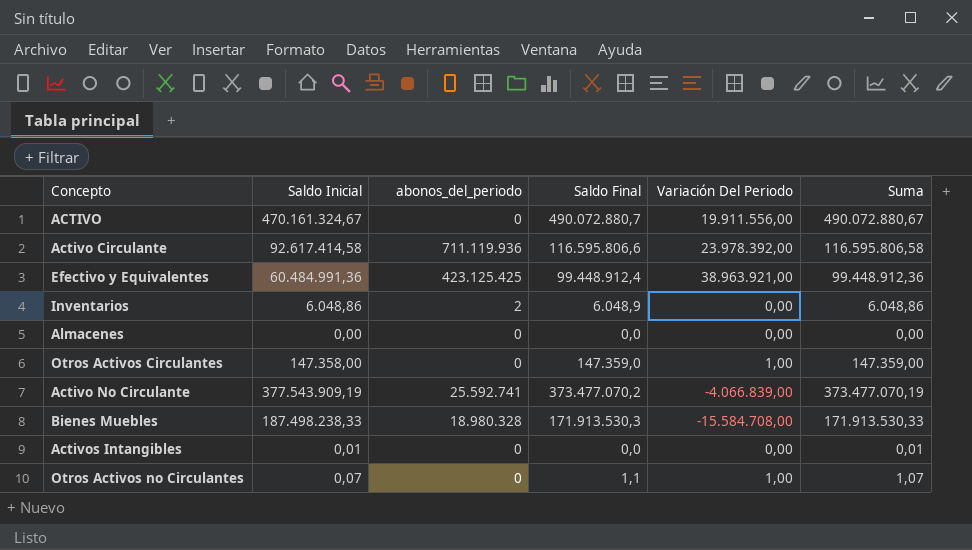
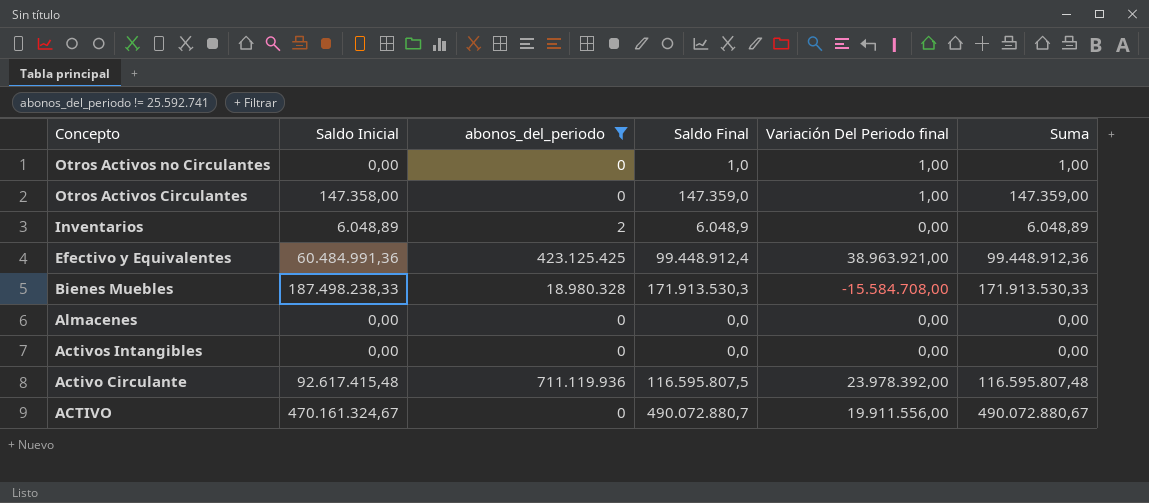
filter: none -> abonos_del_periodo != 25.592.741
row order: none -> Concepto descending
column name: Variación Del Periodo -> Variación Del Periodo final
Otros Activos no Circulantes | Saldo Inicial: 0,07 -> 0,00
Otros Activos no Circulantes | Saldo Final: 1,1 -> 1,0
Otros Activos no Circulantes | Suma: 1,07 -> 1,00
Inventarios | Saldo Inicial: 6.048,86 -> 6.048,89
Inventarios | Suma: 6.048,86 -> 6.048,89
Activos Intangibles | Saldo Inicial: 0,01 -> 0,00
Activos Intangibles | Suma: 0,01 -> 0,00
Activo Circulante | Saldo Inicial: 92.617.414,58 -> 92.617.415,48
Activo Circulante | Saldo Final: 116.595.806,6 -> 116.595.807,5
Activo Circulante | Suma: 116.595.806,58 -> 116.595.807,48

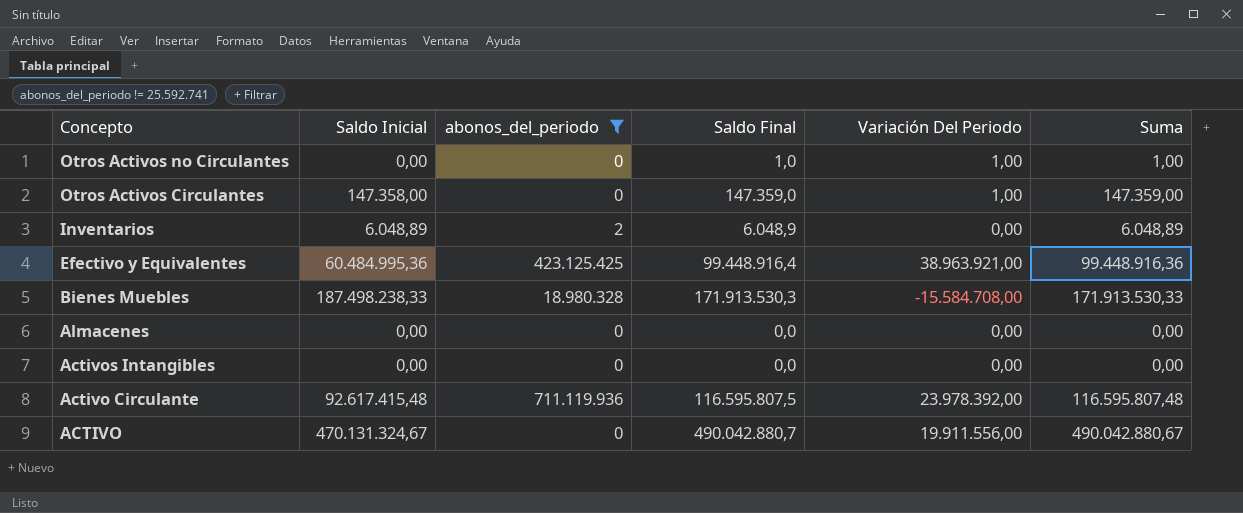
column name: Variación Del Periodo final -> Variación Del Periodo
Efectivo y Equivalentes | Saldo Inicial: 60.484.991,36 -> 60.484.995,36
Efectivo y Equivalentes | Saldo Final: 99.448.912,4 -> 99.448.916,4
Efectivo y Equivalentes | Suma: 99.448.912,36 -> 99.448.916,36
ACTIVO | Saldo Inicial: 470.161.324,67 -> 470.131.324,67
ACTIVO | Saldo Final: 490.072.880,7 -> 490.042.880,7
ACTIVO | Suma: 490.072.880,67 -> 490.042.880,67

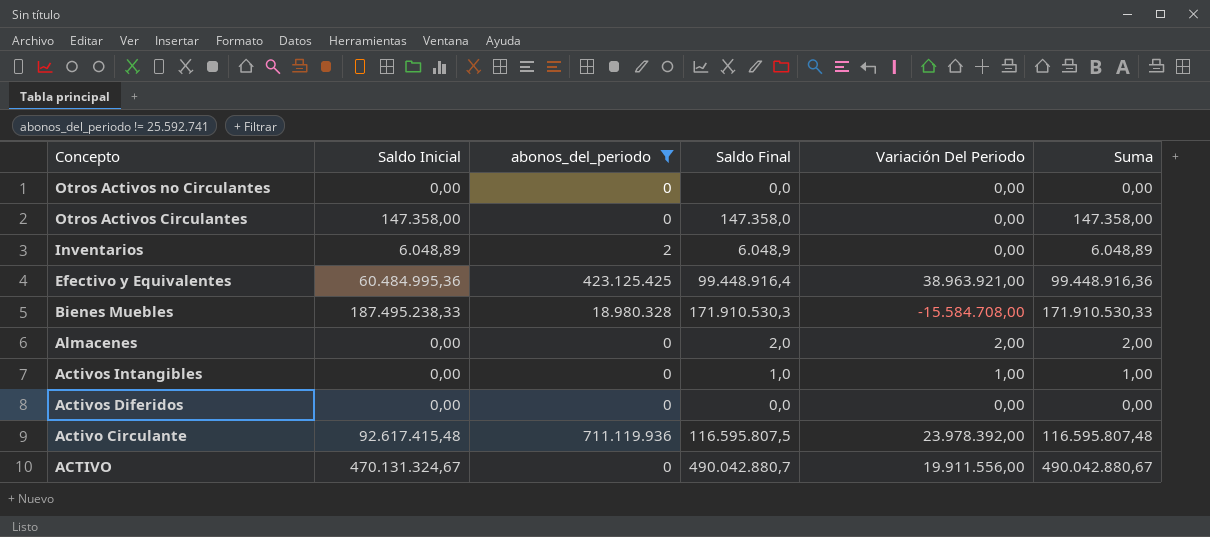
Otros Activos no Circulantes | Saldo Final: 1,0 -> 0,0
Otros Activos no Circulantes | Variación Del Periodo: 1,00 -> 0,00
Otros Activos no Circulantes | Suma: 1,00 -> 0,00
Otros Activos Circulantes | Saldo Final: 147.359,0 -> 147.358,0
Otros Activos Circulantes | Variación Del Periodo: 1,00 -> 0,00
Otros Activos Circulantes | Suma: 147.359,00 -> 147.358,00
Bienes Muebles | Saldo Inicial: 187.498.238,33 -> 187.495.238,33
Bienes Muebles | Saldo Final: 171.913.530,3 -> 171.910.530,3
Bienes Muebles | Suma: 171.913.530,33 -> 171.910.530,33
Almacenes | Saldo Final: 0,0 -> 2,0
Almacenes | Variación Del Periodo: 0,00 -> 2,00
Almacenes | Suma: 0,00 -> 2,00
Activos Intangibles | Saldo Final: 0,0 -> 1,0
Activos Intangibles | Variación Del Periodo: 0,00 -> 1,00
Activos Intangibles | Suma: 0,00 -> 1,00
row Activos Diferidos: none -> 0,00 | 0 | 0,0 | 0,00 | 0,00

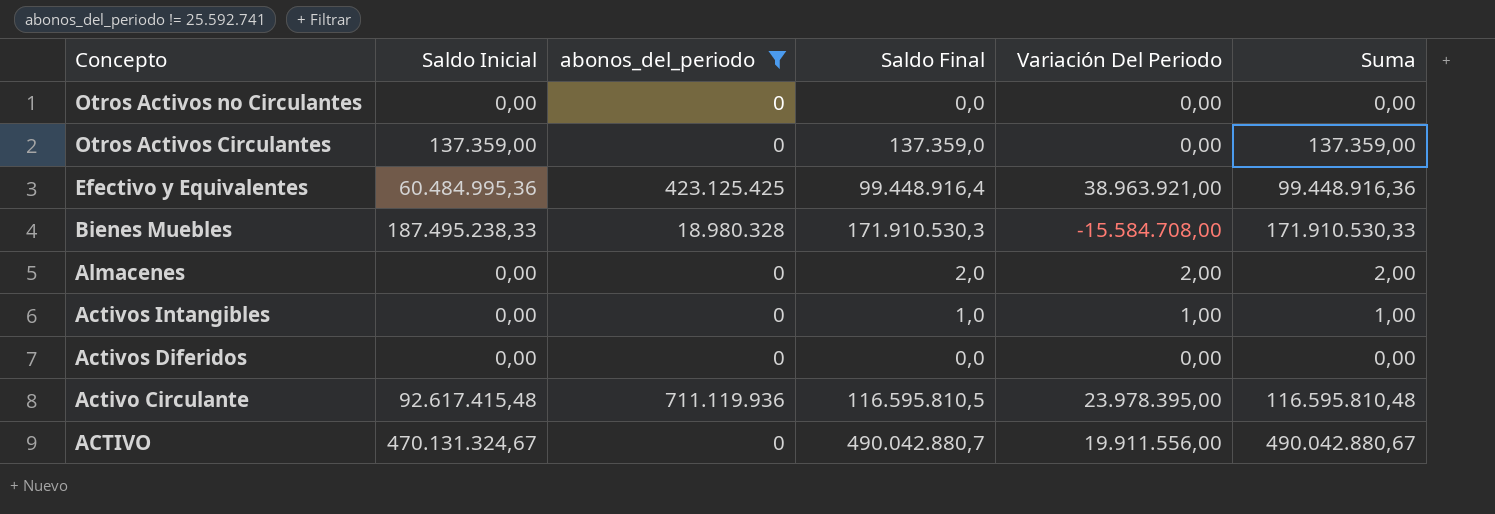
row Inventarios: 6.048,89 | 2 | 6.048,9 | 0,00 | 6.048,89 -> none
Otros Activos Circulantes | Saldo Inicial: 147.358,00 -> 137.359,00
Otros Activos Circulantes | Saldo Final: 147.358,0 -> 137.359,0
Otros Activos Circulantes | Suma: 147.358,00 -> 137.359,00
Activo Circulante | Saldo Final: 116.595.807,5 -> 116.595.810,5
Activo Circulante | Variación Del Periodo: 23.978.392,00 -> 23.978.395,00
Activo Circulante | Suma: 116.595.807,48 -> 116.595.810,48

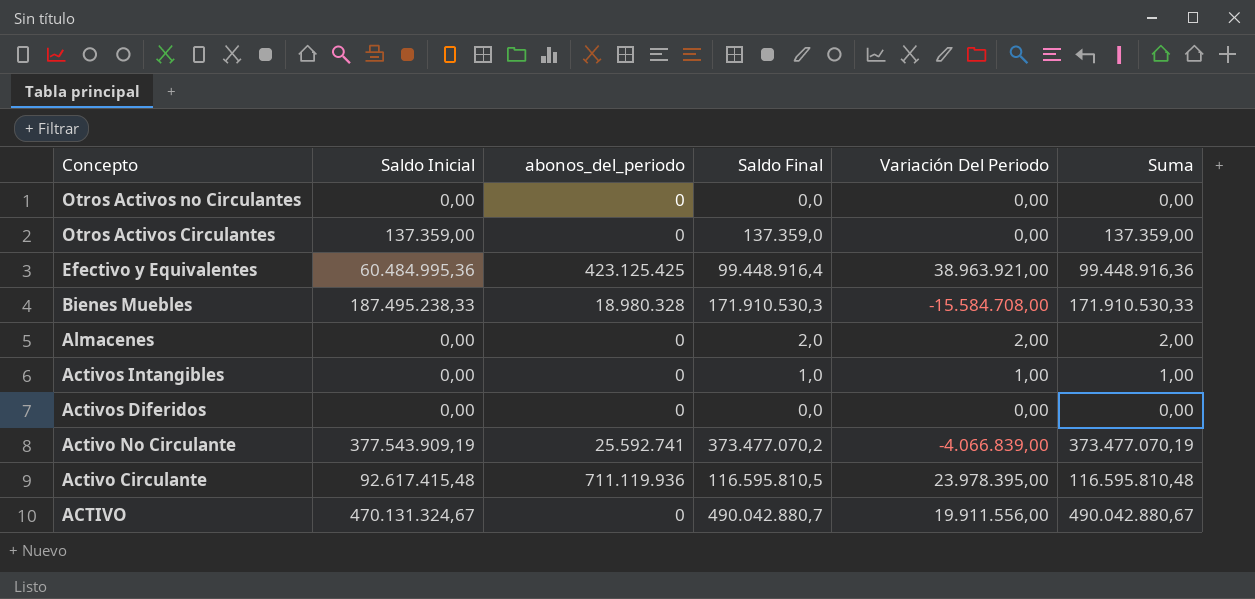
filter: abonos_del_periodo != 25.592.741 -> none

